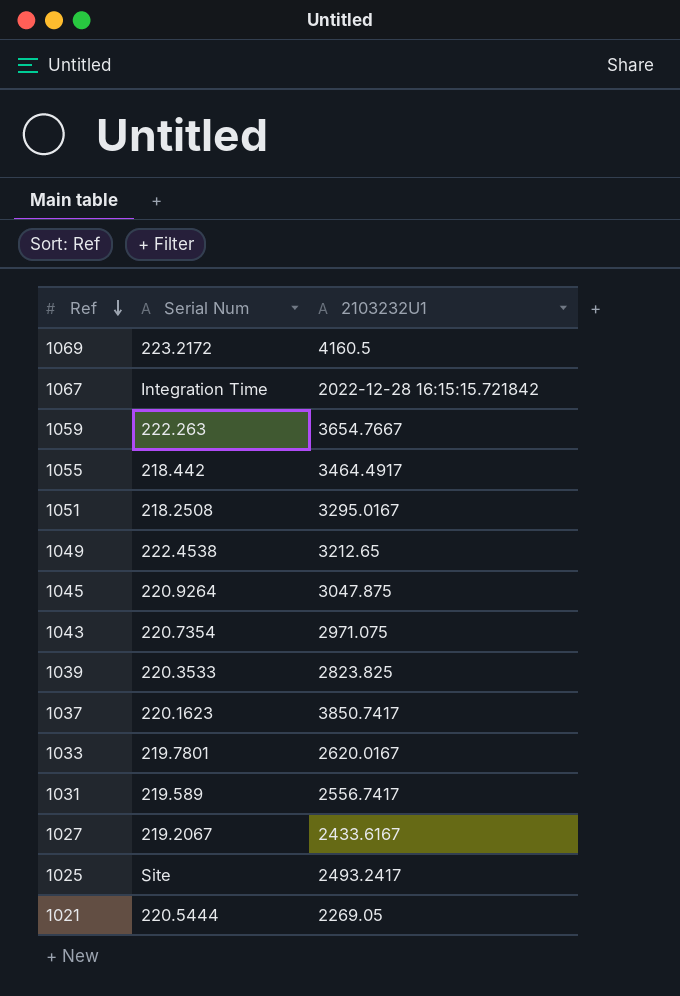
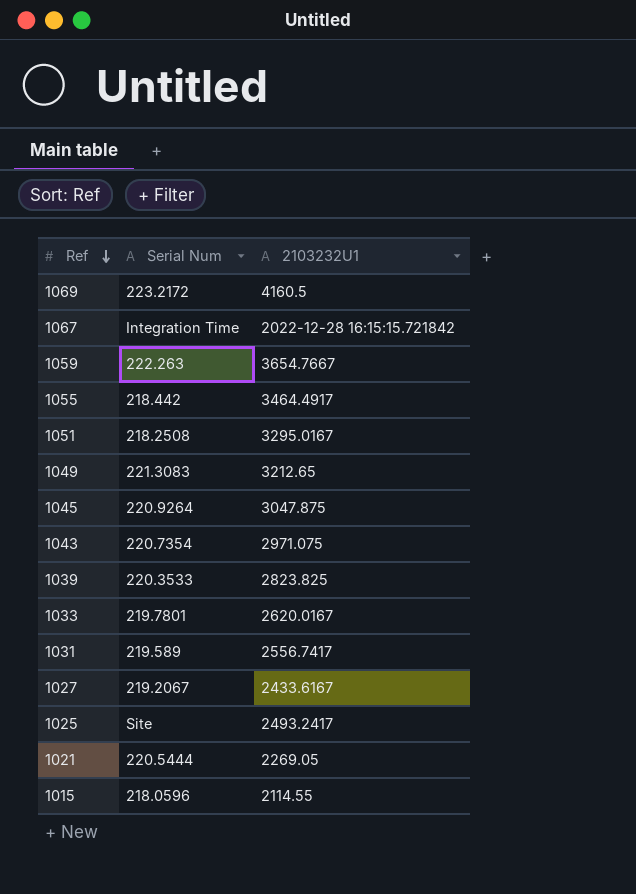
row 1037: 220.1623 | 3850.7417 -> none
1049 | Serial Num: 222.4538 -> 221.3083
row 1015: none -> 218.0596 | 2114.55

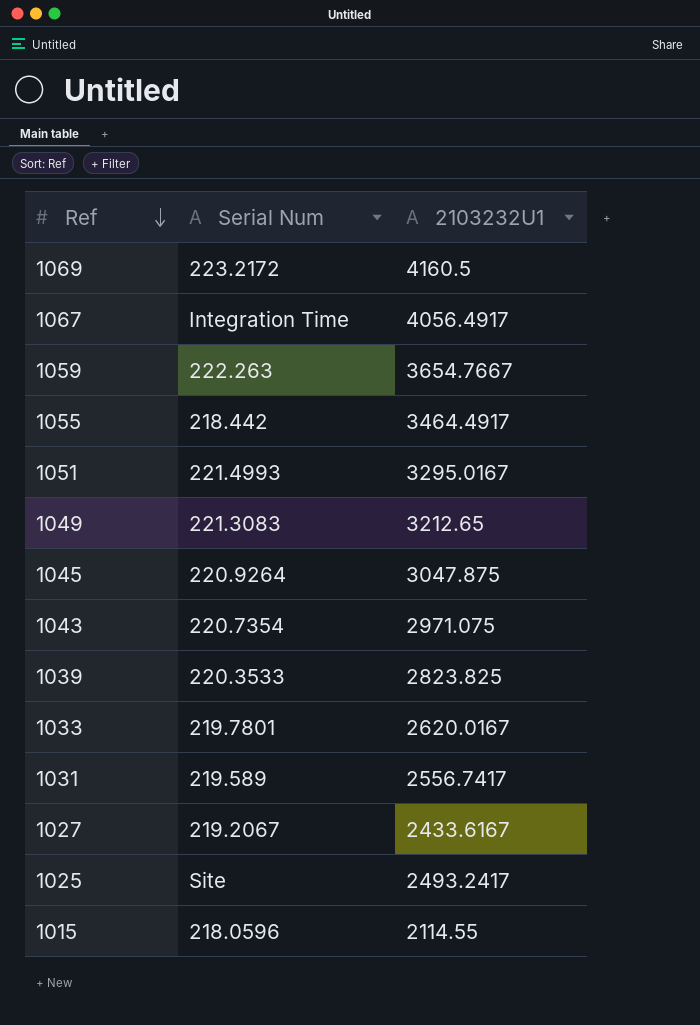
row 1021: 220.5444 | 2269.05 -> none
1067 | 2103232U1: 2022-12-28 16:15:15.721842 -> 4056.4917
1051 | Serial Num: 218.2508 -> 221.4993

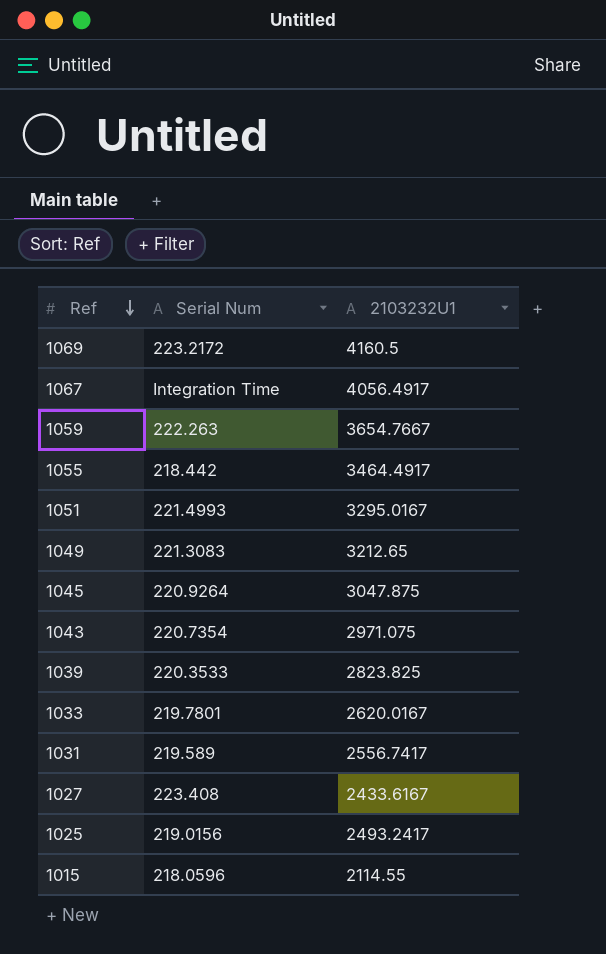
1027 | Serial Num: 219.2067 -> 223.408
1025 | Serial Num: Site -> 219.0156

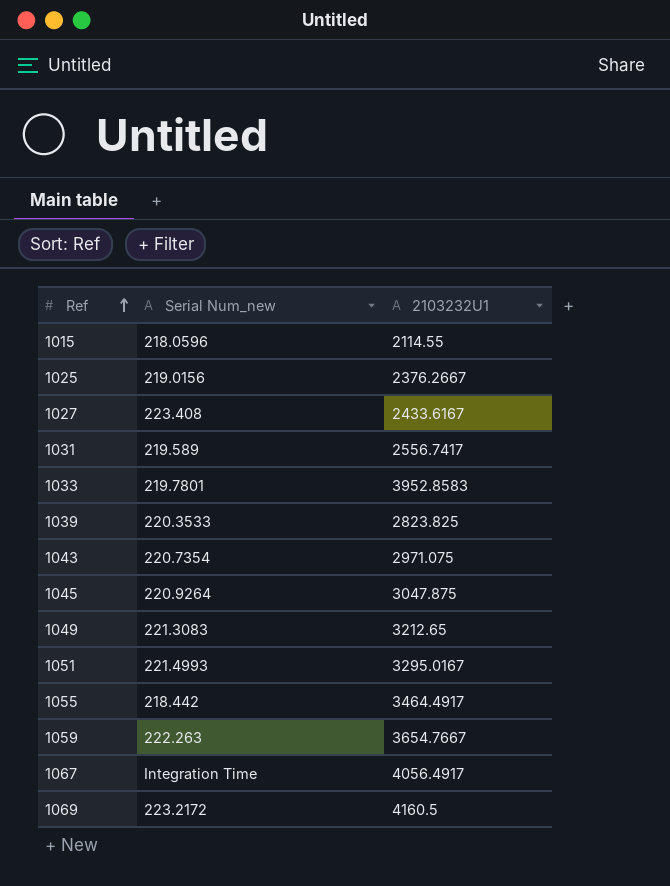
row order: Ref descending -> Ref ascending
column name: Serial Num -> Serial Num_new
1025 | 2103232U1: 2493.2417 -> 2376.2667
1033 | 2103232U1: 2620.0167 -> 3952.8583

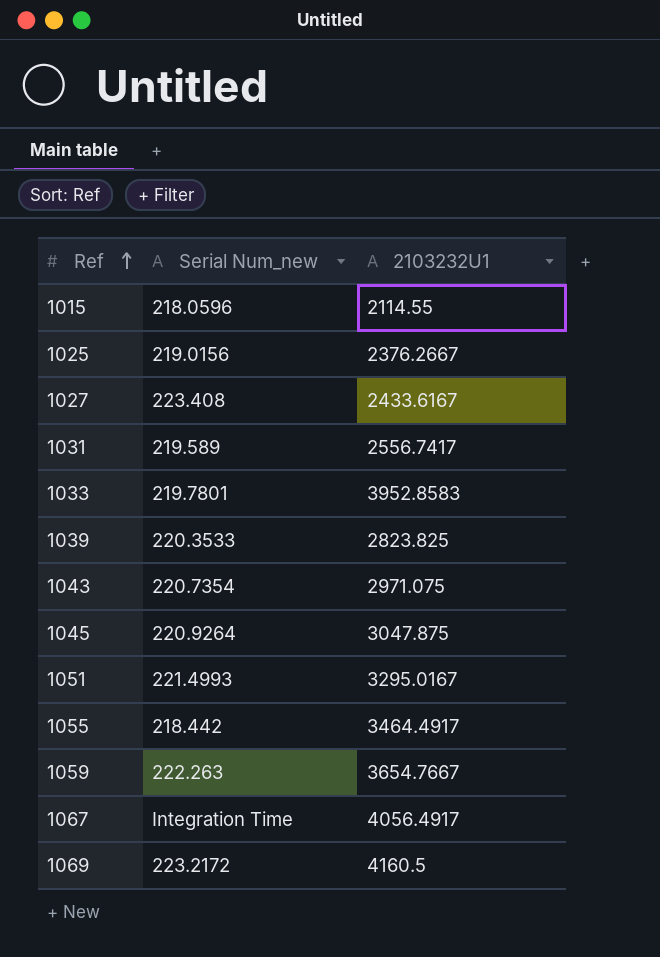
row 1049: 221.3083 | 3212.65 -> none

